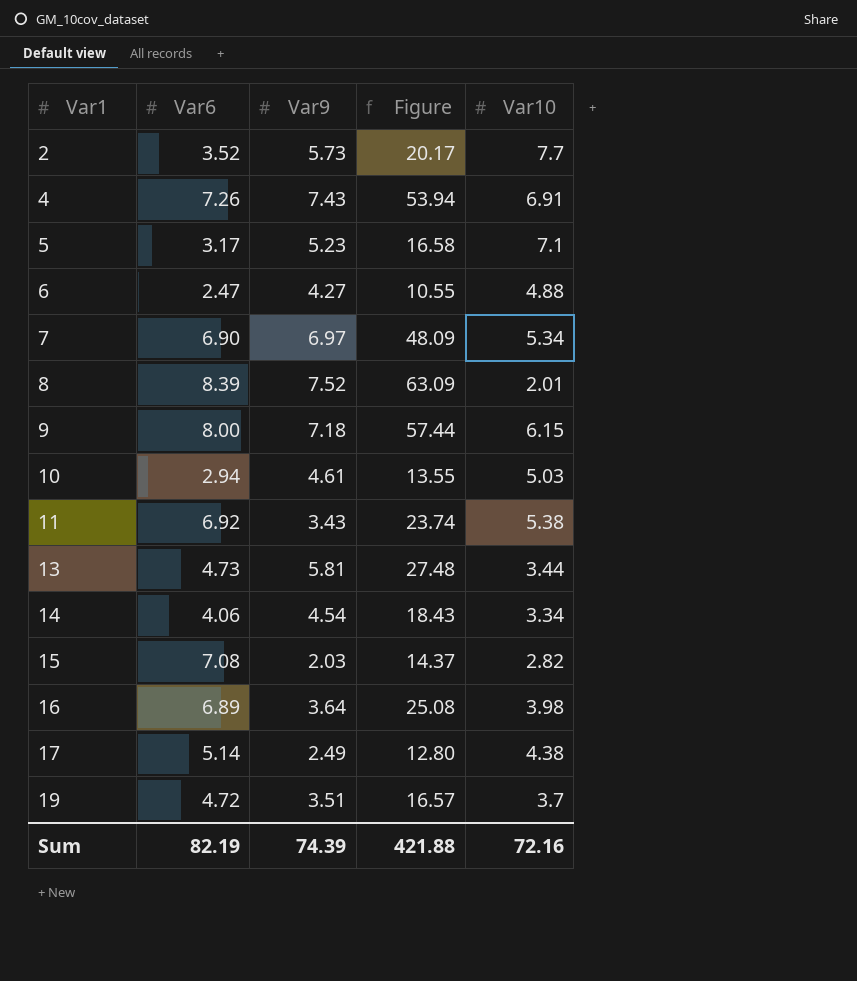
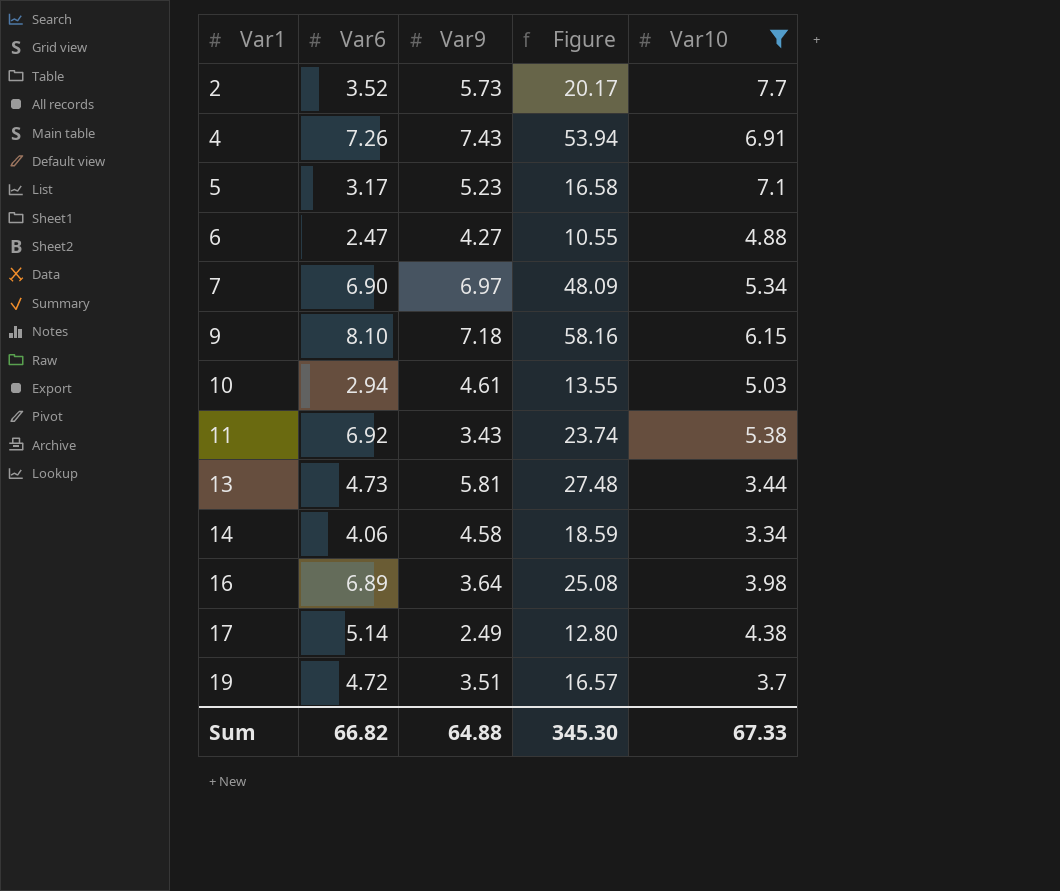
filter: none -> Var10 >= 3.34
9 | Var6: 8.00 -> 8.10
9 | Figure: 57.44 -> 58.16
14 | Var9: 4.54 -> 4.58
14 | Figure: 18.43 -> 18.59
Sum | Var6: 82.19 -> 66.82
Sum | Var9: 74.39 -> 64.88
Sum | Figure: 421.88 -> 345.30
Sum | Var10: 72.16 -> 67.33

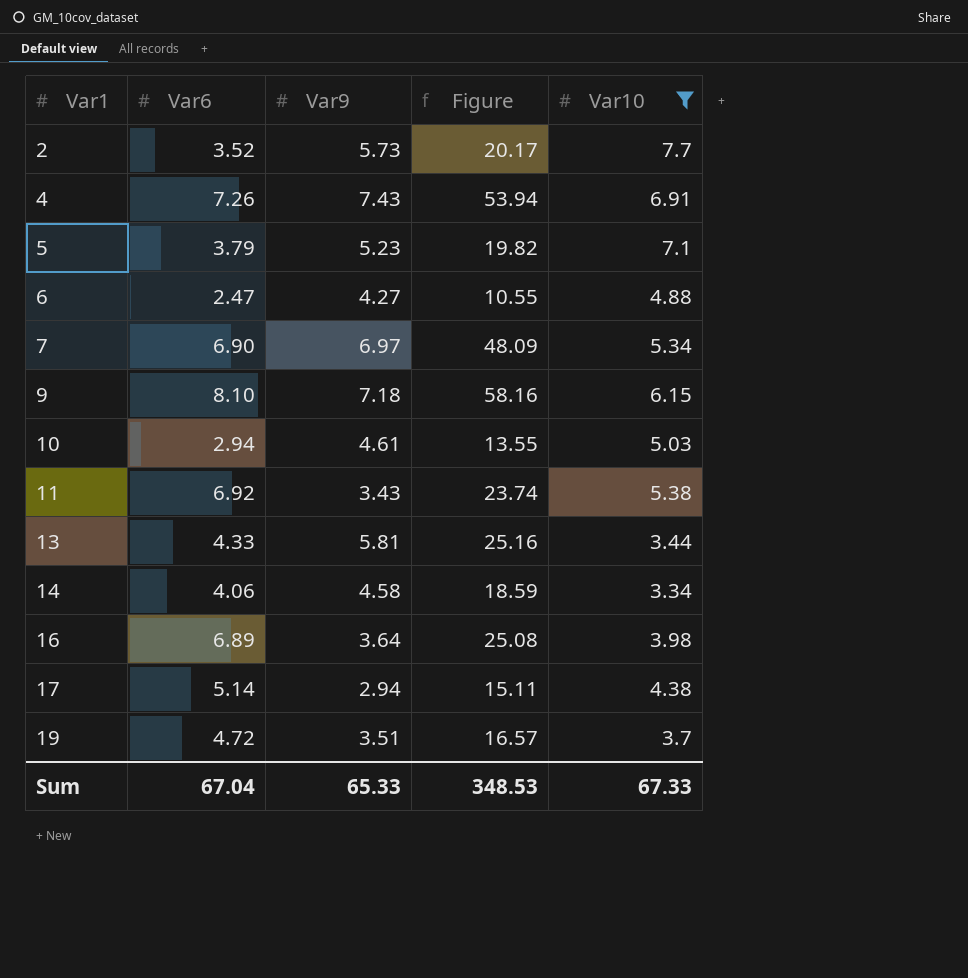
5 | Var6: 3.17 -> 3.79
5 | Figure: 16.58 -> 19.82
13 | Var6: 4.73 -> 4.33
13 | Figure: 27.48 -> 25.16
17 | Var9: 2.49 -> 2.94
17 | Figure: 12.80 -> 15.11
Sum | Var6: 66.82 -> 67.04
Sum | Var9: 64.88 -> 65.33
Sum | Figure: 345.30 -> 348.53

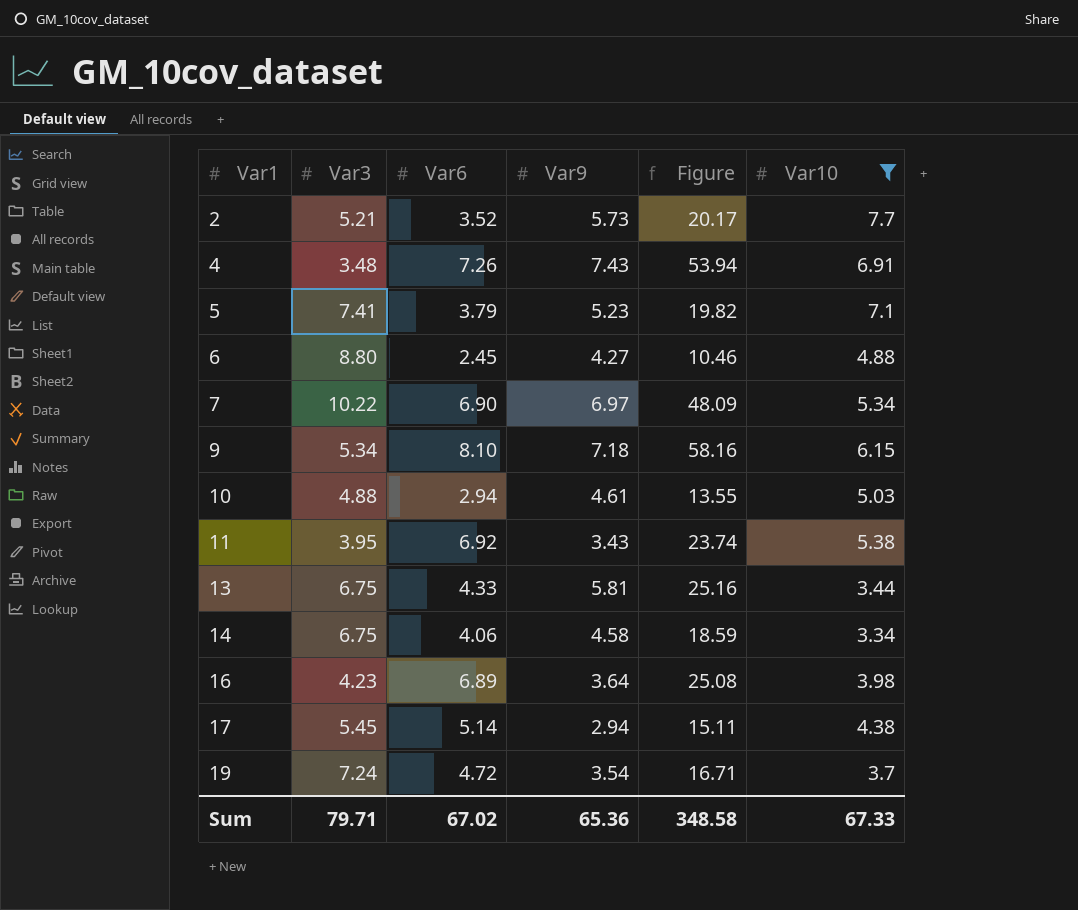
column Var3 | position: none -> 2
6 | Var6: 2.47 -> 2.45
6 | Figure: 10.55 -> 10.46
19 | Var9: 3.51 -> 3.54
19 | Figure: 16.57 -> 16.71
Sum | Var6: 67.04 -> 67.02
Sum | Var9: 65.33 -> 65.36
Sum | Figure: 348.53 -> 348.58

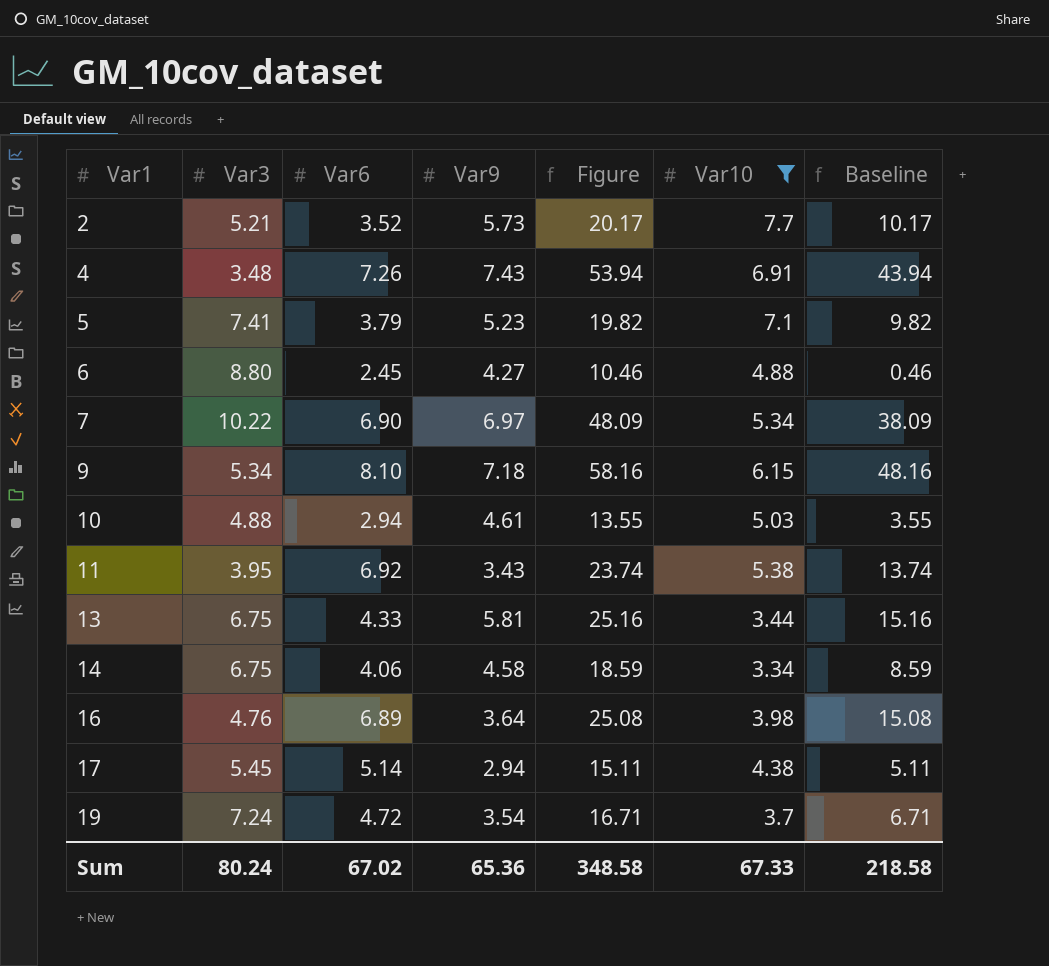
column Baseline | formula: none -> [Figure] - 10
16 | Var3: 4.23 -> 4.76
Sum | Var3: 79.71 -> 80.24

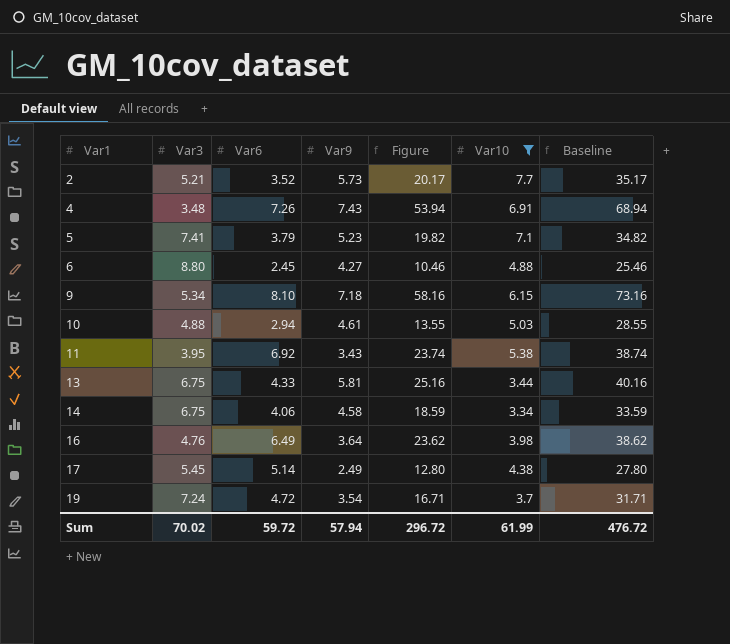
column Baseline | formula: [Figure] - 10 -> [Figure] + 15
row 7: 10.22 | 6.90 | 6.97 | 48.09 | 5.34 | 38.09 -> none
16 | Var6: 6.89 -> 6.49
16 | Figure: 25.08 -> 23.62
17 | Var9: 2.94 -> 2.49
17 | Figure: 15.11 -> 12.80
Sum | Var3: 80.24 -> 70.02
Sum | Var6: 67.02 -> 59.72
Sum | Var9: 65.36 -> 57.94
Sum | Figure: 348.58 -> 296.72
Sum | Var10: 67.33 -> 61.99
Sum | Baseline: 218.58 -> 476.72

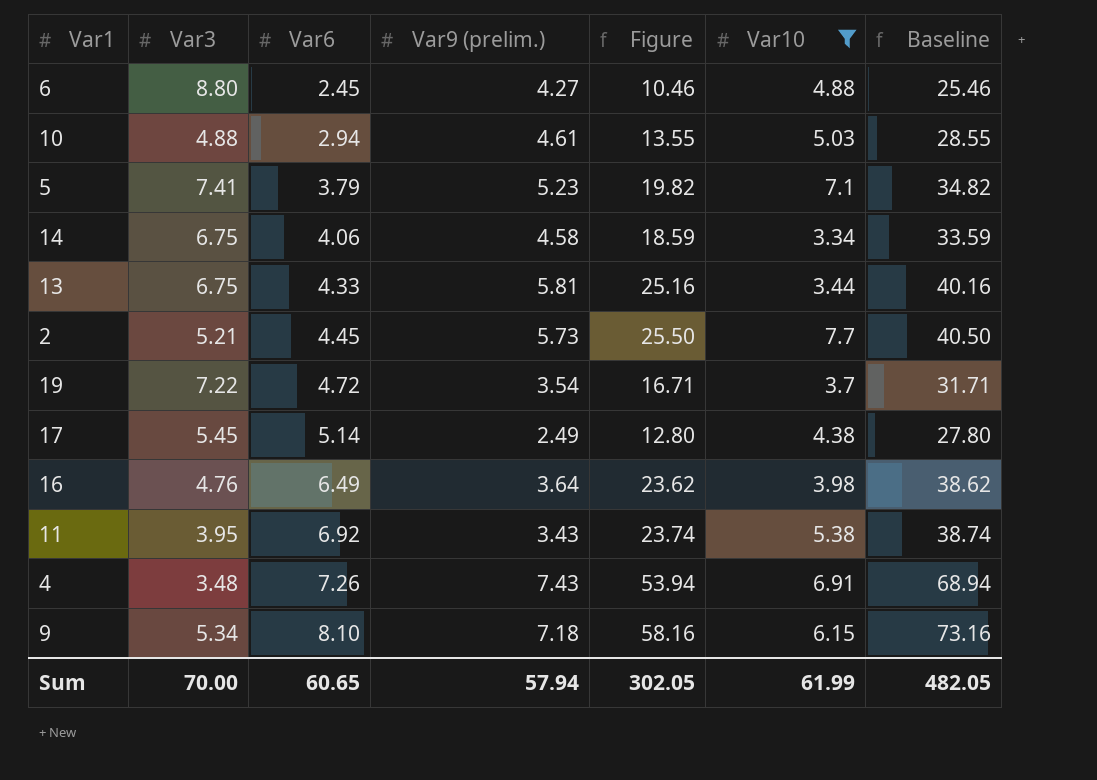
row order: Var1 ascending -> Var6 ascending
column name: Var9 -> Var9 (prelim.)
2 | Var6: 3.52 -> 4.45
2 | Figure: 20.17 -> 25.50
2 | Baseline: 35.17 -> 40.50
19 | Var3: 7.24 -> 7.22
Sum | Var3: 70.02 -> 70.00
Sum | Var6: 59.72 -> 60.65
Sum | Figure: 296.72 -> 302.05
Sum | Baseline: 476.72 -> 482.05

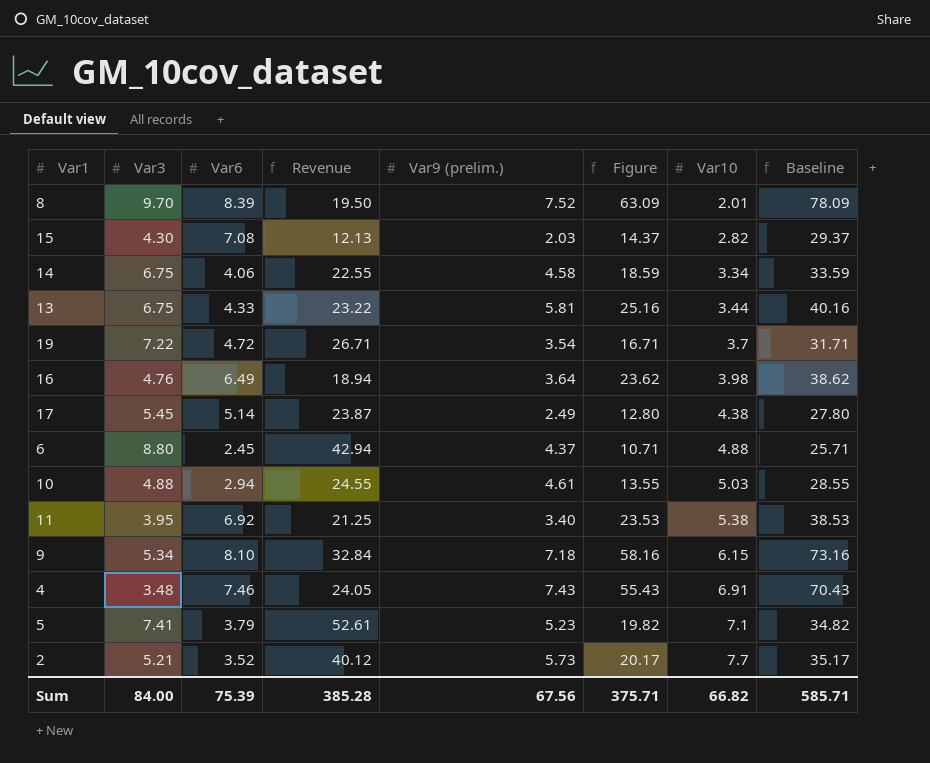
filter: Var10 >= 3.34 -> none
row order: Var6 ascending -> Var10 ascending
column Revenue | formula: none -> [Var3] * [Var10]
6 | Var9 (prelim.): 4.27 -> 4.37
6 | Figure: 10.46 -> 10.71
6 | Baseline: 25.46 -> 25.71
11 | Var9 (prelim.): 3.43 -> 3.40
11 | Figure: 23.74 -> 23.53
11 | Baseline: 38.74 -> 38.53
4 | Var6: 7.26 -> 7.46
4 | Figure: 53.94 -> 55.43
4 | Baseline: 68.94 -> 70.43
2 | Var6: 4.45 -> 3.52
2 | Figure: 25.50 -> 20.17
2 | Baseline: 40.50 -> 35.17
Sum | Var3: 70.00 -> 84.00
Sum | Var6: 60.65 -> 75.39
Sum | Var9 (prelim.): 57.94 -> 67.56
Sum | Figure: 302.05 -> 375.71
Sum | Var10: 61.99 -> 66.82
Sum | Baseline: 482.05 -> 585.71

